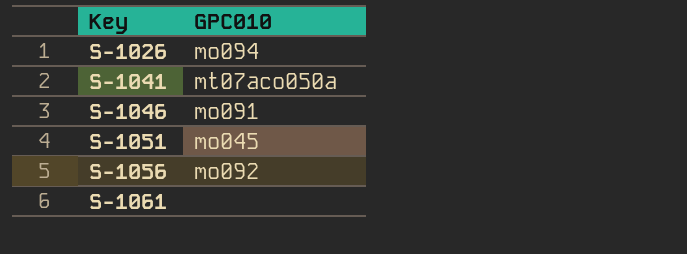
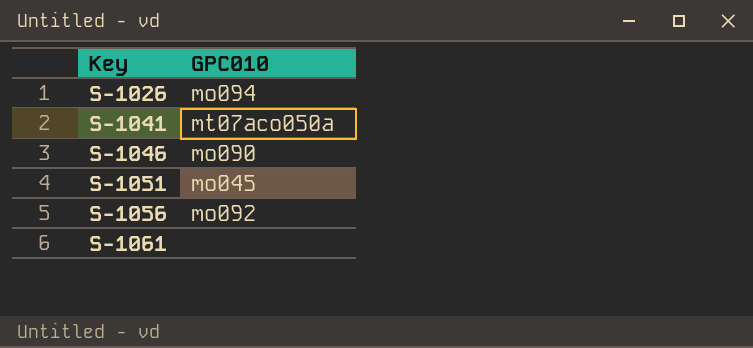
S-1046 | GPC010: mo091 -> mo090

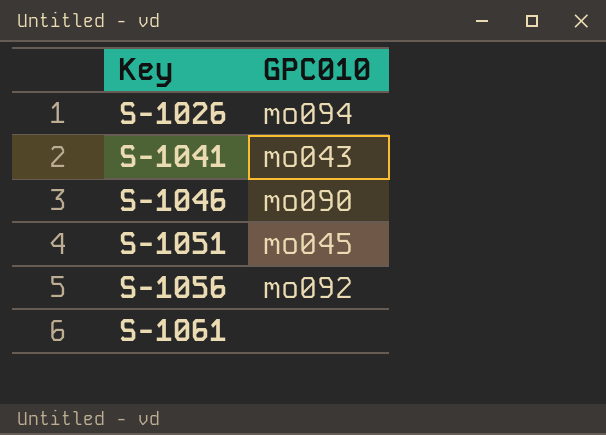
S-1041 | GPC010: mt07aco050a -> mo043

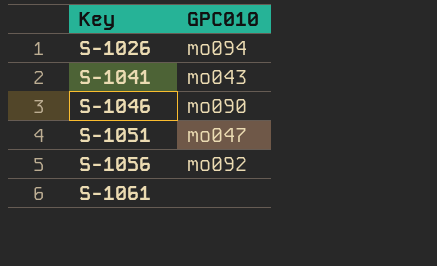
S-1051 | GPC010: mo045 -> mo047

